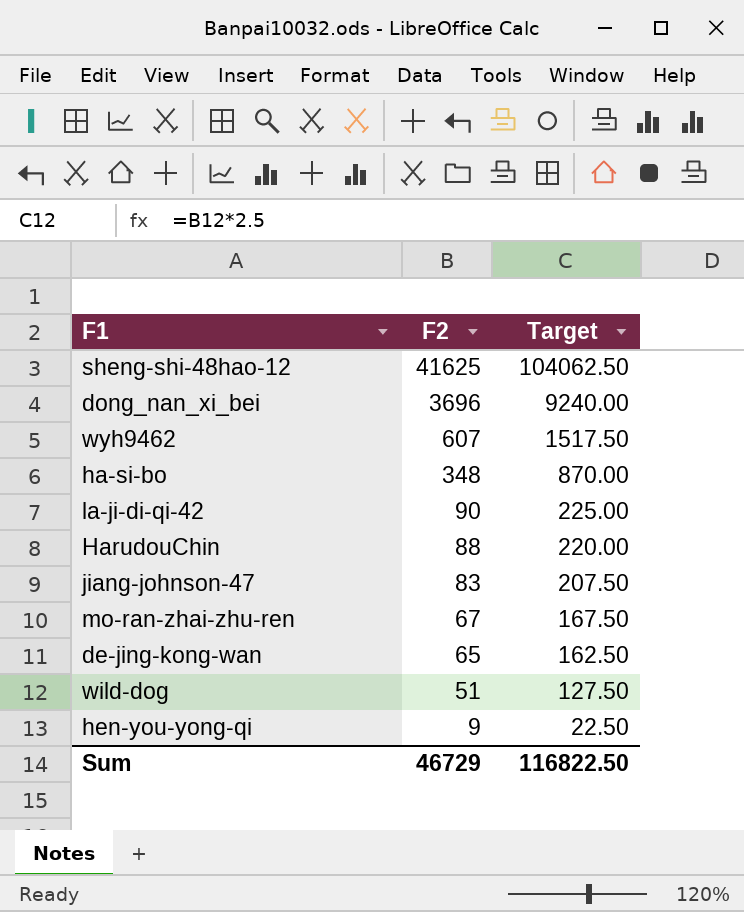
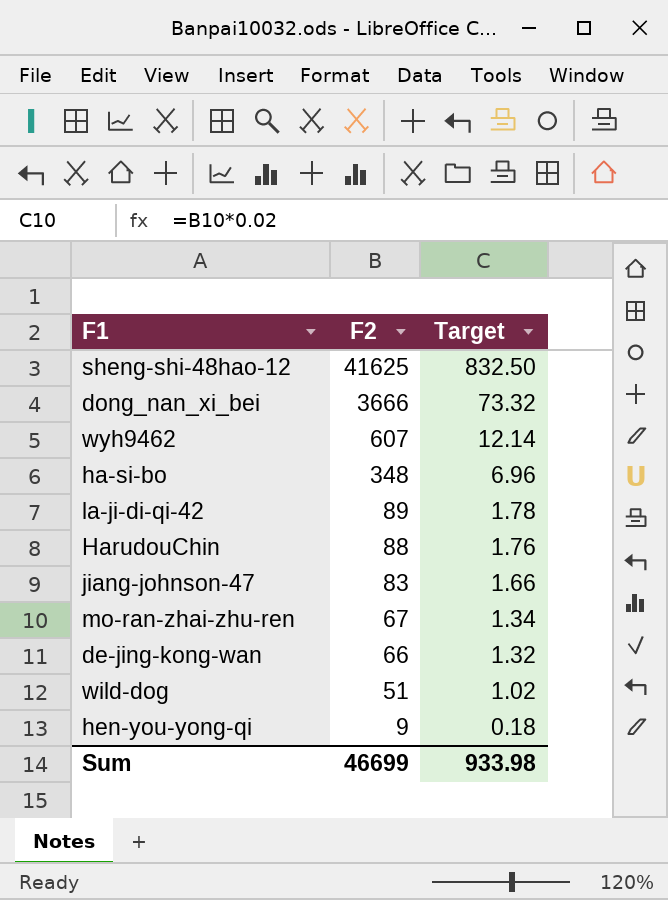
column Target | formula: [F2] * 2.5 -> [F2] * 0.02
dong_nan_xi_bei | F2: 3696 -> 3666
la-ji-di-qi-42 | F2: 90 -> 89
de-jing-kong-wan | F2: 65 -> 66
Sum | F2: 46729 -> 46699
Sum | Target: 116822.50 -> 933.98

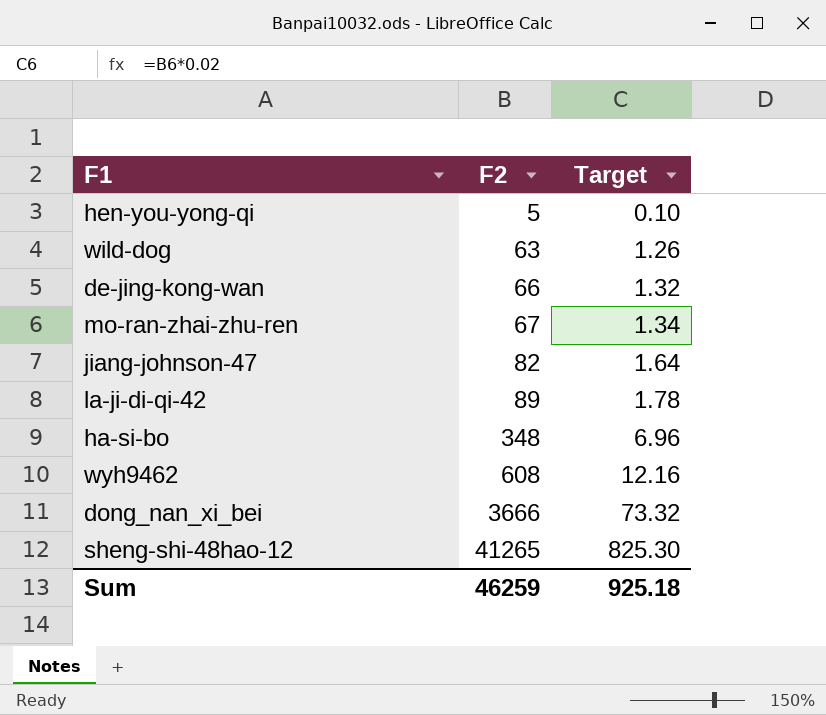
row order: F2 descending -> F2 ascending
row HarudouChin: 88 | 1.76 -> none
hen-you-yong-qi | F2: 9 -> 5
hen-you-yong-qi | Target: 0.18 -> 0.10
wild-dog | F2: 51 -> 63
wild-dog | Target: 1.02 -> 1.26
jiang-johnson-47 | F2: 83 -> 82
jiang-johnson-47 | Target: 1.66 -> 1.64
wyh9462 | F2: 607 -> 608
wyh9462 | Target: 12.14 -> 12.16
sheng-shi-48hao-12 | F2: 41625 -> 41265
sheng-shi-48hao-12 | Target: 832.50 -> 825.30
Sum | F2: 46699 -> 46259
Sum | Target: 933.98 -> 925.18

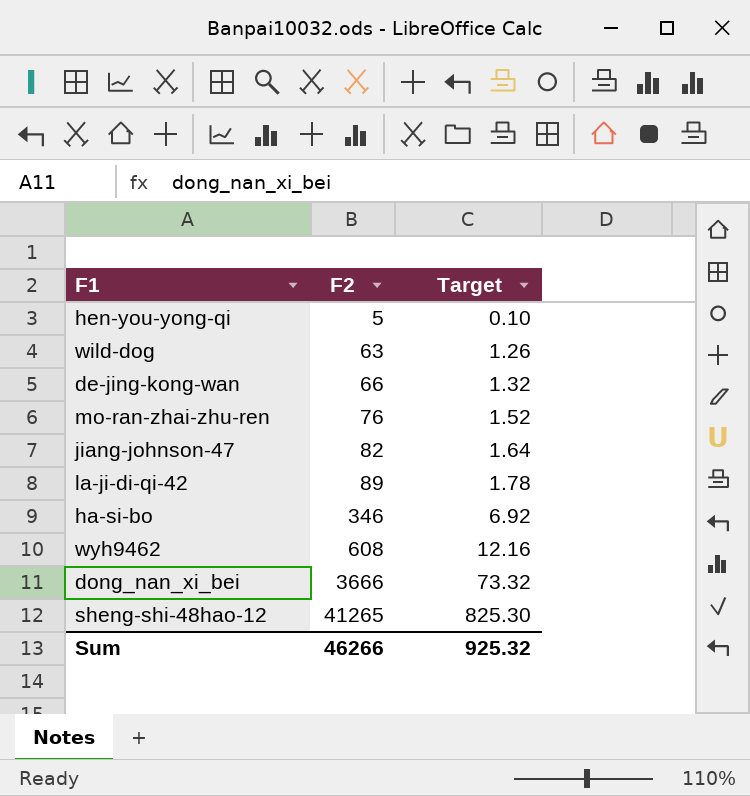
mo-ran-zhai-zhu-ren | F2: 67 -> 76
mo-ran-zhai-zhu-ren | Target: 1.34 -> 1.52
ha-si-bo | F2: 348 -> 346
ha-si-bo | Target: 6.96 -> 6.92
Sum | F2: 46259 -> 46266
Sum | Target: 925.18 -> 925.32

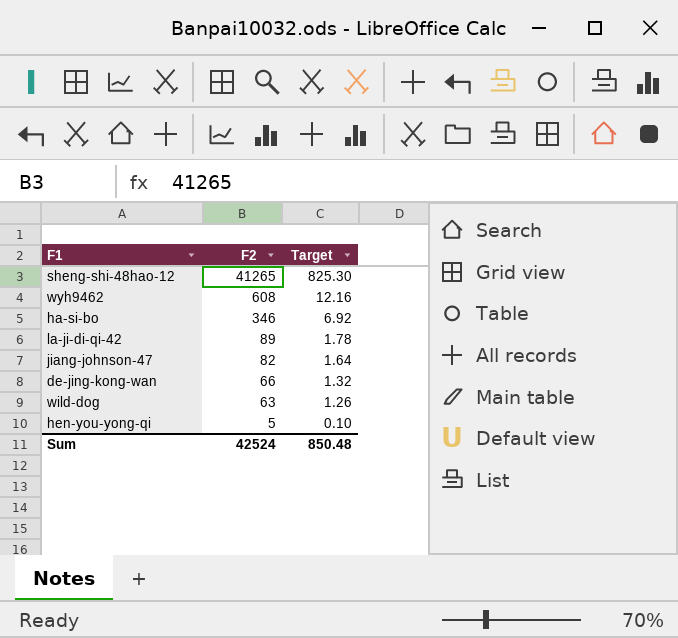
row order: F2 ascending -> F2 descending
row mo-ran-zhai-zhu-ren: 76 | 1.52 -> none
row dong_nan_xi_bei: 3666 | 73.32 -> none
Sum | F2: 46266 -> 42524
Sum | Target: 925.32 -> 850.48

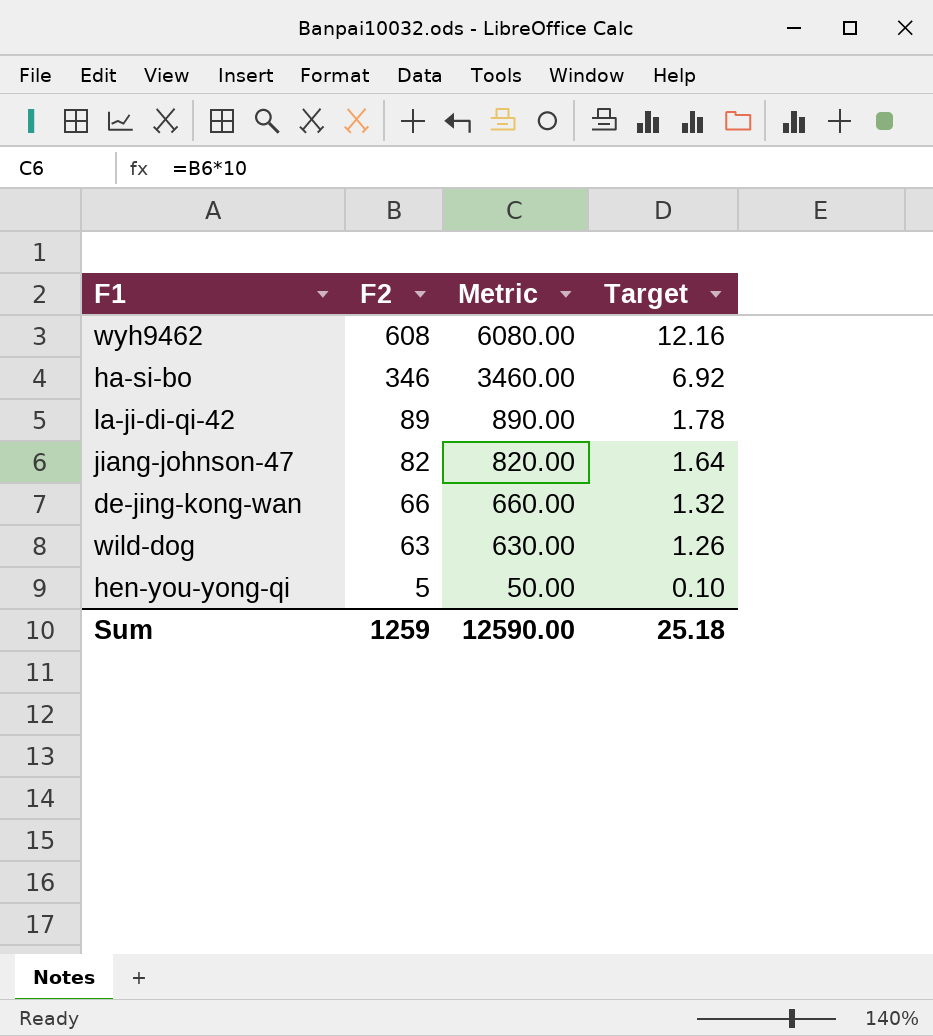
column Metric | formula: none -> [F2] * 10
row sheng-shi-48hao-12: 41265 | 825.30 -> none
Sum | F2: 42524 -> 1259
Sum | Target: 850.48 -> 25.18

